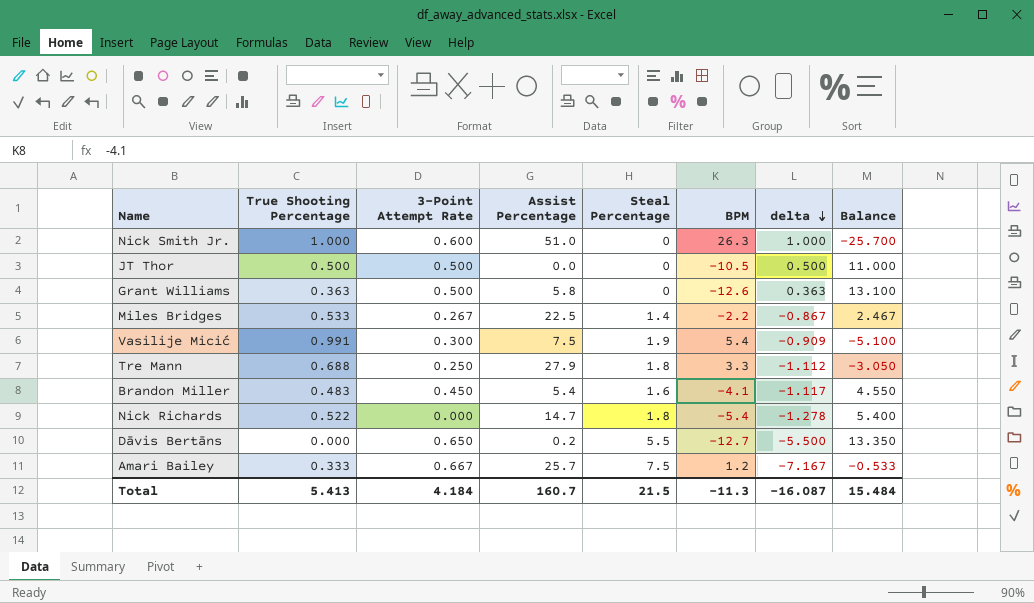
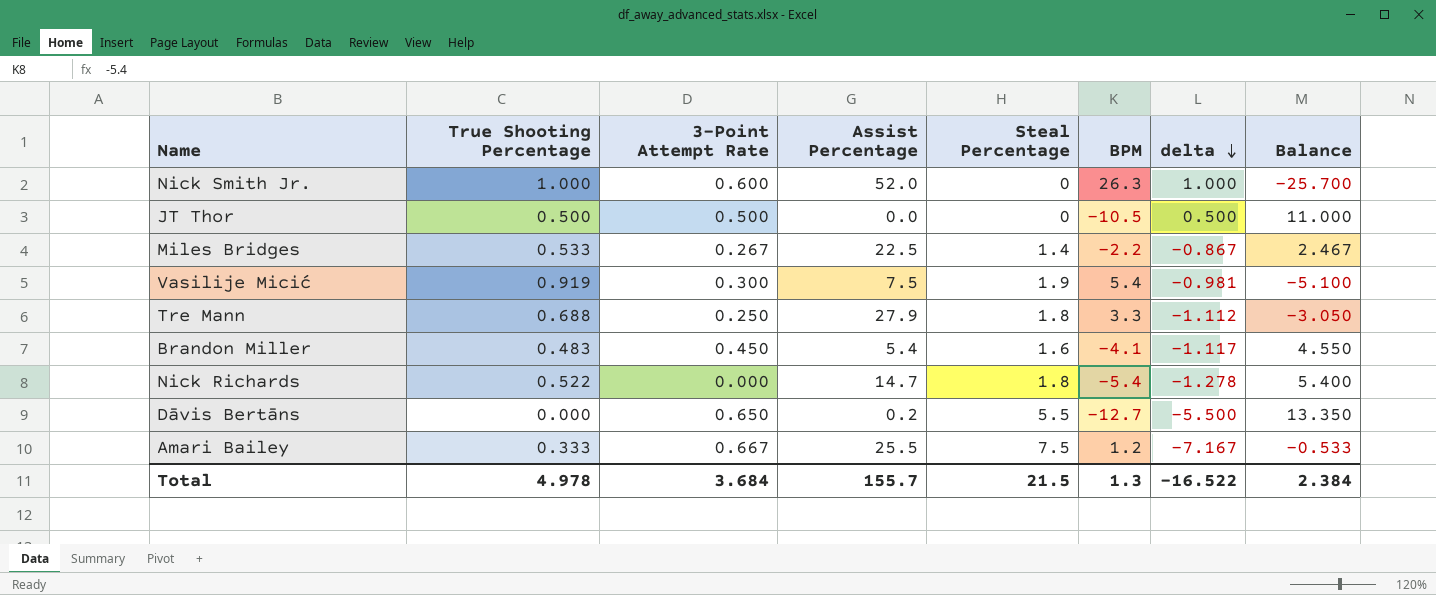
row Grant Williams: 0.363 | 0.500 | 5.8 | 0 | -12.6 | 0.363 | 13.100 -> none
Nick Smith Jr. | Assist Percentage: 51.0 -> 52.0
Vasilije Micić | True Shooting Percentage: 0.991 -> 0.919
Vasilije Micić | delta: -0.909 -> -0.981
Amari Bailey | Assist Percentage: 25.7 -> 25.5
Total | True Shooting Percentage: 5.413 -> 4.978
Total | 3-Point Attempt Rate: 4.184 -> 3.684
Total | Assist Percentage: 160.7 -> 155.7
Total | BPM: -11.3 -> 1.3
Total | delta: -16.087 -> -16.522
Total | Balance: 15.484 -> 2.384

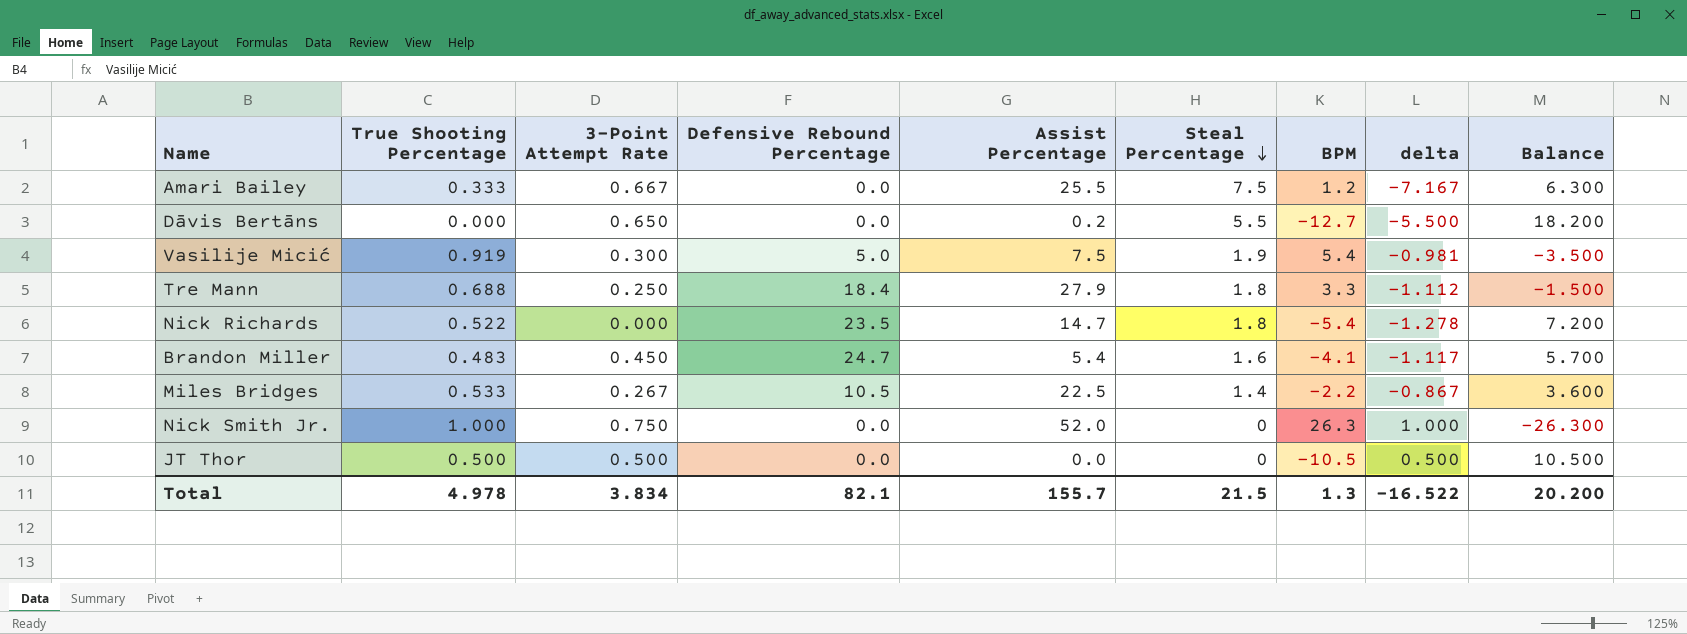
row order: delta descending -> Steal Percentage descending
column Defensive Rebound Percentage | position: none -> 4
column Balance | formula: [3-Point Attempt Rate] - [BPM] -> [Steal Percentage] - [BPM]
Nick Smith Jr. | 3-Point Attempt Rate: 0.600 -> 0.750
Total | 3-Point Attempt Rate: 3.684 -> 3.834
Total | Balance: 2.384 -> 20.200

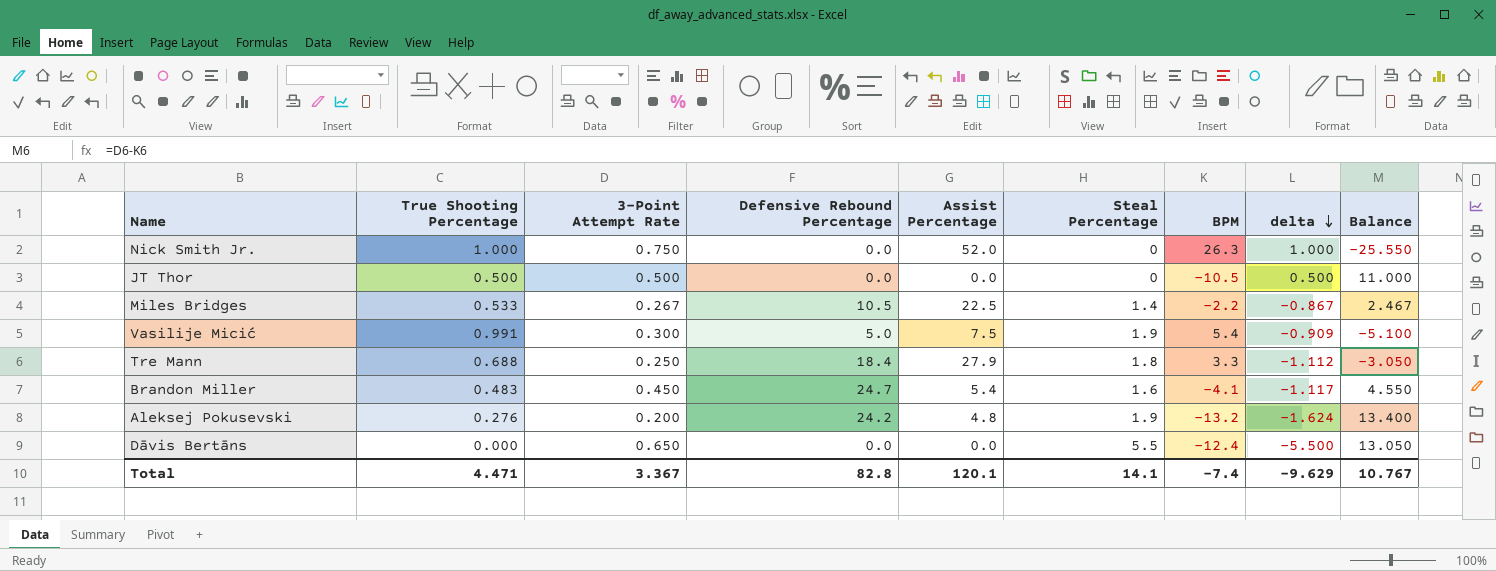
row order: Steal Percentage descending -> delta descending
column Balance | formula: [Steal Percentage] - [BPM] -> [3-Point Attempt Rate] - [BPM]
row Amari Bailey: 0.333 | 0.667 | 0.0 | 25.5 | 7.5 | 1.2 | -7.167 | 6.300 -> none
row Nick Richards: 0.522 | 0.000 | 23.5 | 14.7 | 1.8 | -5.4 | -1.278 | 7.200 -> none
Vasilije Micić | True Shooting Percentage: 0.919 -> 0.991
Vasilije Micić | delta: -0.981 -> -0.909
row Aleksej Pokusevski: none -> 0.276 | 0.200 | 24.2 | 4.8 | 1.9 | -13.2 | -1.624 | 13.400
Dāvis Bertāns | Assist Percentage: 0.2 -> 0.0
Dāvis Bertāns | BPM: -12.7 -> -12.4
Total | True Shooting Percentage: 4.978 -> 4.471
Total | 3-Point Attempt Rate: 3.834 -> 3.367
Total | Defensive Rebound Percentage: 82.1 -> 82.8
Total | Assist Percentage: 155.7 -> 120.1
Total | Steal Percentage: 21.5 -> 14.1
Total | BPM: 1.3 -> -7.4
Total | delta: -16.522 -> -9.629
Total | Balance: 20.200 -> 10.767

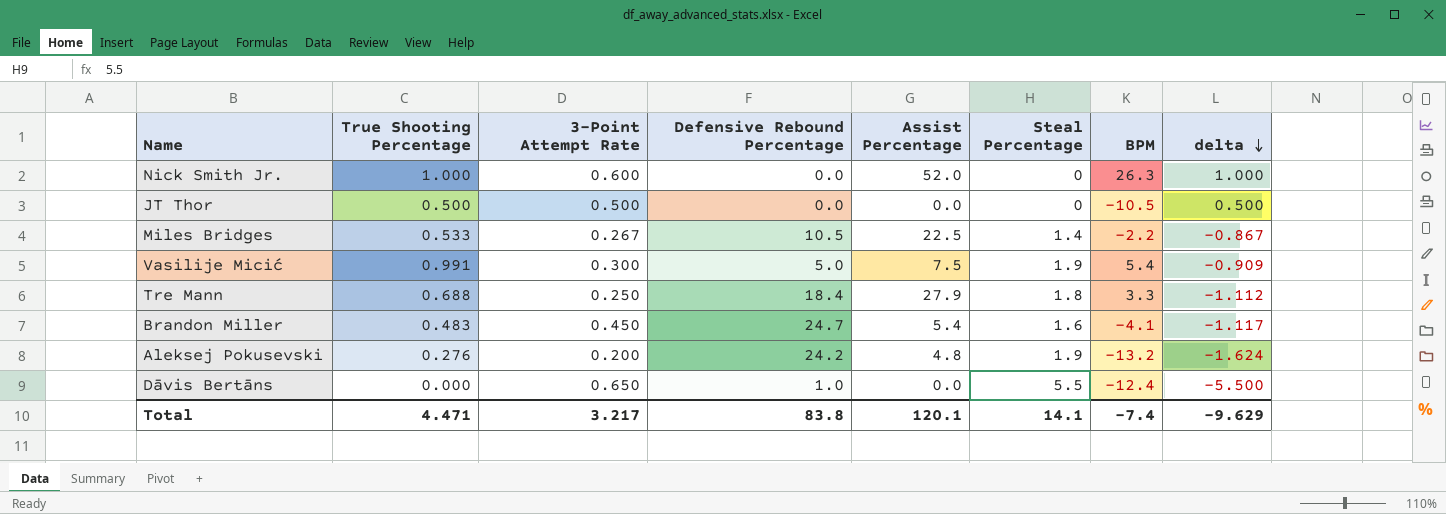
column Balance | formula: [3-Point Attempt Rate] - [BPM] -> none
Nick Smith Jr. | 3-Point Attempt Rate: 0.750 -> 0.600
Dāvis Bertāns | Defensive Rebound Percentage: 0.0 -> 1.0
Total | 3-Point Attempt Rate: 3.367 -> 3.217
Total | Defensive Rebound Percentage: 82.8 -> 83.8

